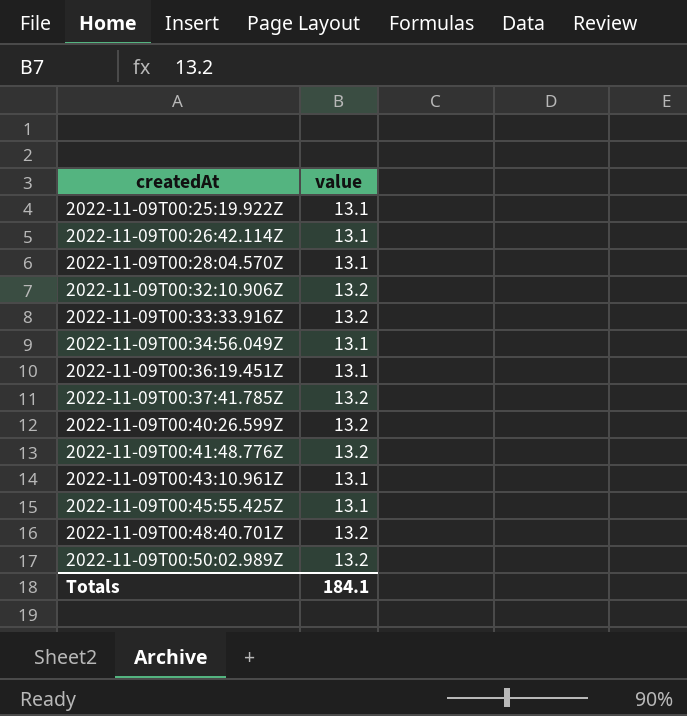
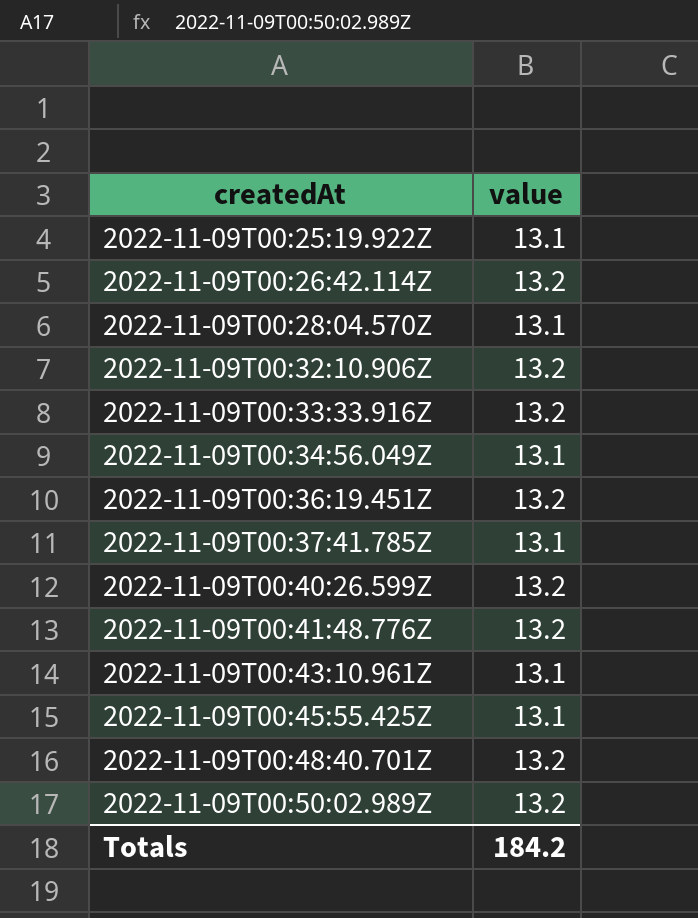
2022-11-09T00:26:42.114Z | value: 13.1 -> 13.2
2022-11-09T00:36:19.451Z | value: 13.1 -> 13.2
2022-11-09T00:37:41.785Z | value: 13.2 -> 13.1
Totals | value: 184.1 -> 184.2

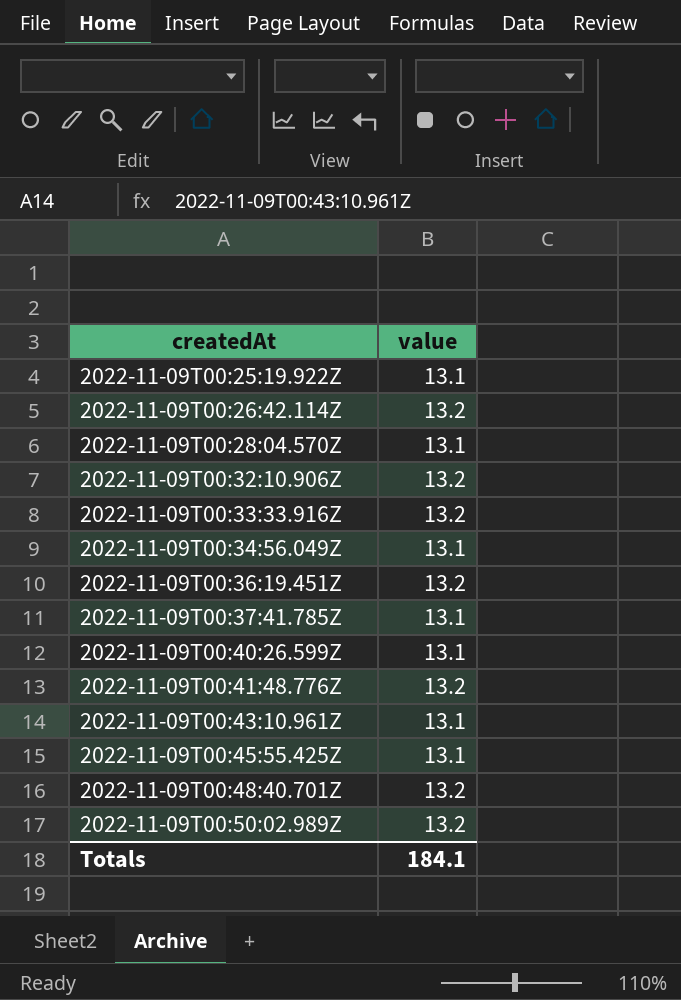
2022-11-09T00:40:26.599Z | value: 13.2 -> 13.1
Totals | value: 184.2 -> 184.1

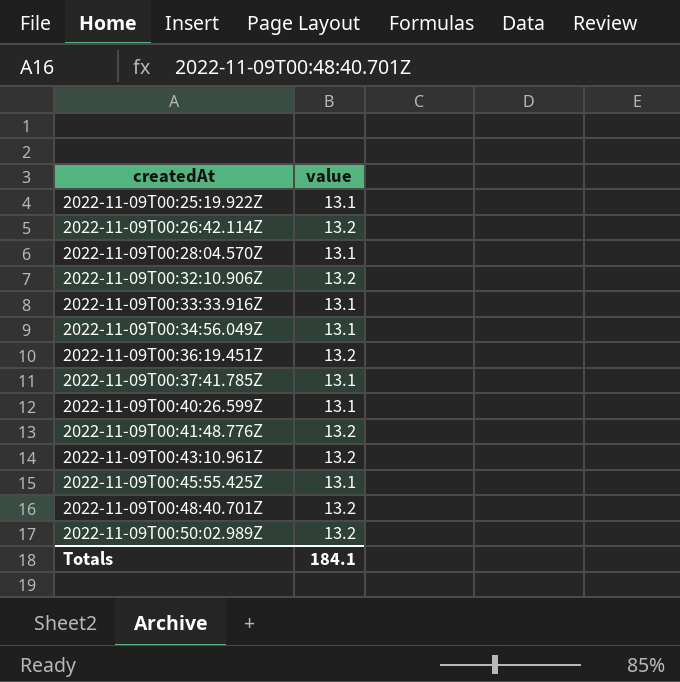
2022-11-09T00:33:33.916Z | value: 13.2 -> 13.1
2022-11-09T00:43:10.961Z | value: 13.1 -> 13.2

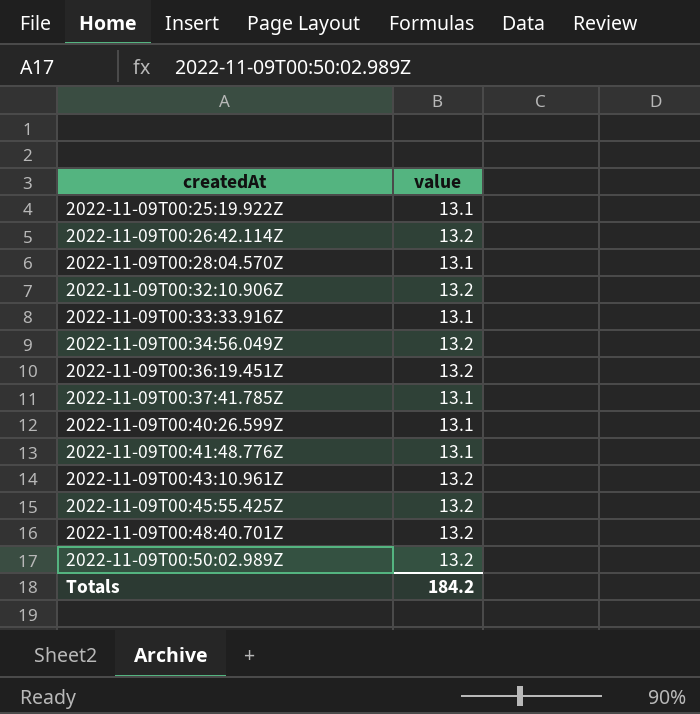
2022-11-09T00:34:56.049Z | value: 13.1 -> 13.2
2022-11-09T00:41:48.776Z | value: 13.2 -> 13.1
2022-11-09T00:45:55.425Z | value: 13.1 -> 13.2
Totals | value: 184.1 -> 184.2

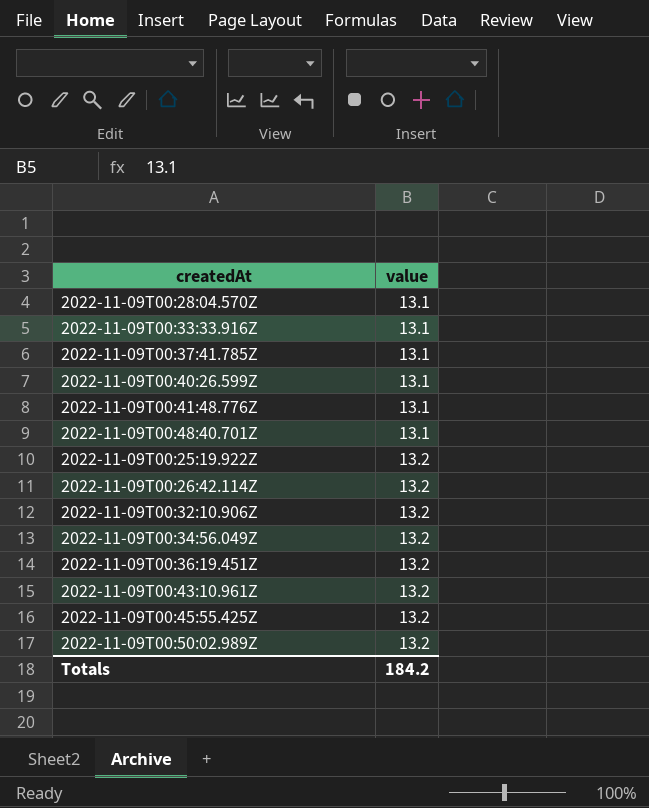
row order: createdAt ascending -> value ascending
2022-11-09T00:48:40.701Z | value: 13.2 -> 13.1
2022-11-09T00:25:19.922Z | value: 13.1 -> 13.2

